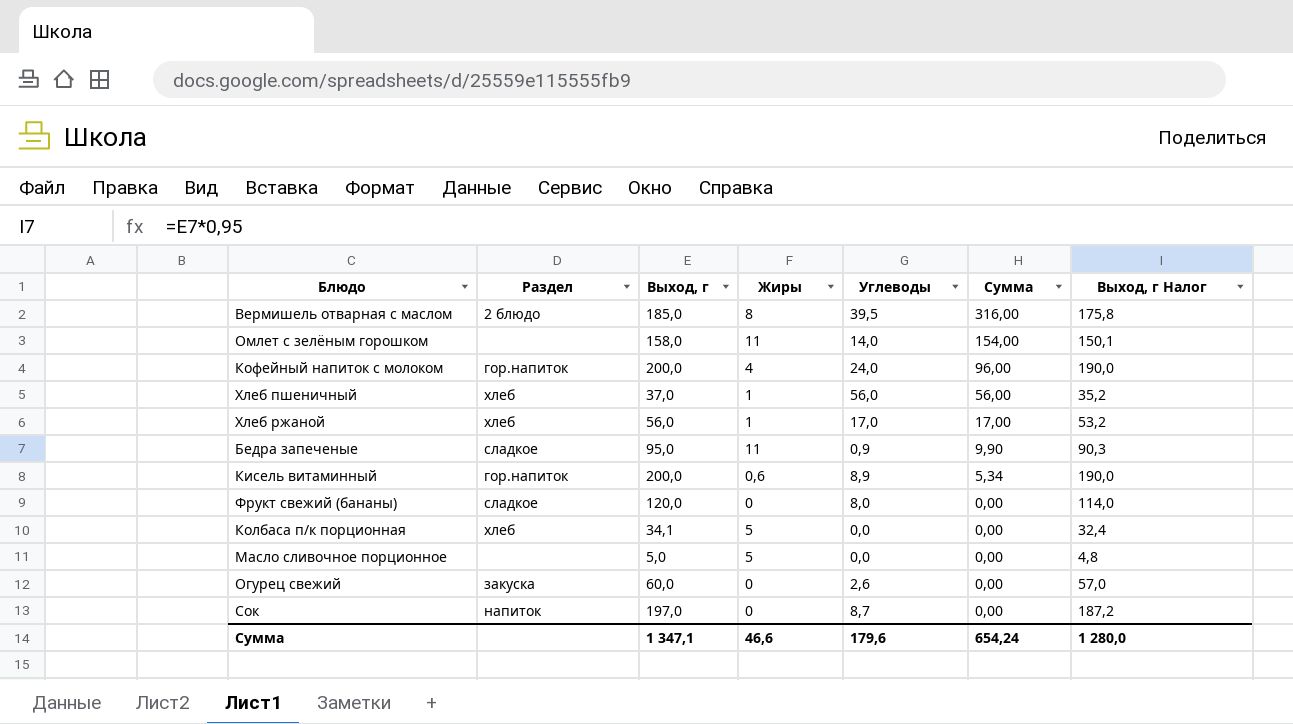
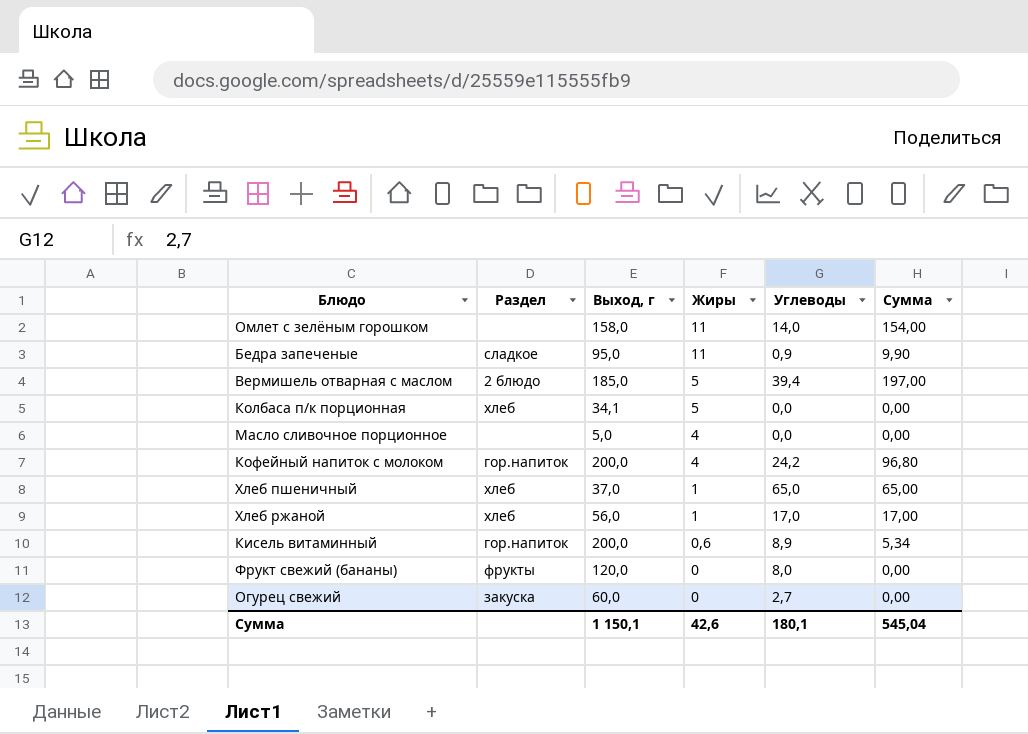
row order: Сумма descending -> Жиры descending
column Выход, г Налог | formula: [Выход, г] * 0,95 -> none
row Сок: напиток | 197,0 | 0 | 8,7 | 0,00 | 187,2 -> none
Вермишель отварная с маслом | Жиры: 8 -> 5
Вермишель отварная с маслом | Углеводы: 39,5 -> 39,4
Вермишель отварная с маслом | Сумма: 316,00 -> 197,00
Масло сливочное порционное | Жиры: 5 -> 4
Кофейный напиток с молоком | Углеводы: 24,0 -> 24,2
Кофейный напиток с молоком | Сумма: 96,00 -> 96,80
Хлеб пшеничный | Углеводы: 56,0 -> 65,0
Хлеб пшеничный | Сумма: 56,00 -> 65,00
Фрукт свежий (бананы) | Раздел: сладкое -> фрукты
Огурец свежий | Углеводы: 2,6 -> 2,7
Сумма | Выход, г: 1 347,1 -> 1 150,1
Сумма | Жиры: 46,6 -> 42,6
Сумма | Углеводы: 179,6 -> 180,1
Сумма | Сумма: 654,24 -> 545,04

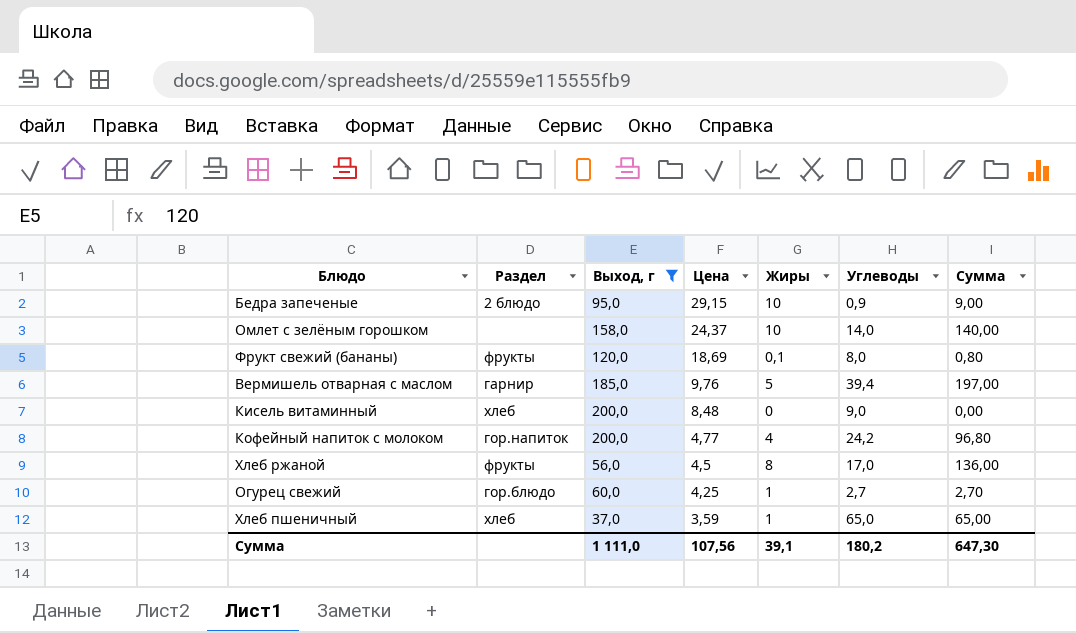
filter: none -> Выход, г >= 37,0
row order: Жиры descending -> Цена descending
column Цена | position: none -> 4
Бедра запеченые | Раздел: сладкое -> 2 блюдо
Бедра запеченые | Жиры: 11 -> 10
Бедра запеченые | Сумма: 9,90 -> 9,00
Омлет с зелёным горошком | Жиры: 11 -> 10
Омлет с зелёным горошком | Сумма: 154,00 -> 140,00
Фрукт свежий (бананы) | Жиры: 0 -> 0,1
Фрукт свежий (бананы) | Сумма: 0,00 -> 0,80
Вермишель отварная с маслом | Раздел: 2 блюдо -> гарнир
Кисель витаминный | Раздел: гор.напиток -> хлеб
Кисель витаминный | Жиры: 0,6 -> 0
Кисель витаминный | Углеводы: 8,9 -> 9,0
Кисель витаминный | Сумма: 5,34 -> 0,00
Хлеб ржаной | Раздел: хлеб -> фрукты
Хлеб ржаной | Жиры: 1 -> 8
Хлеб ржаной | Сумма: 17,00 -> 136,00
Огурец свежий | Раздел: закуска -> гор.блюдо
Огурец свежий | Жиры: 0 -> 1
Огурец свежий | Сумма: 0,00 -> 2,70
Сумма | Выход, г: 1 150,1 -> 1 111,0
Сумма | Жиры: 42,6 -> 39,1
Сумма | Углеводы: 180,1 -> 180,2
Сумма | Сумма: 545,04 -> 647,30

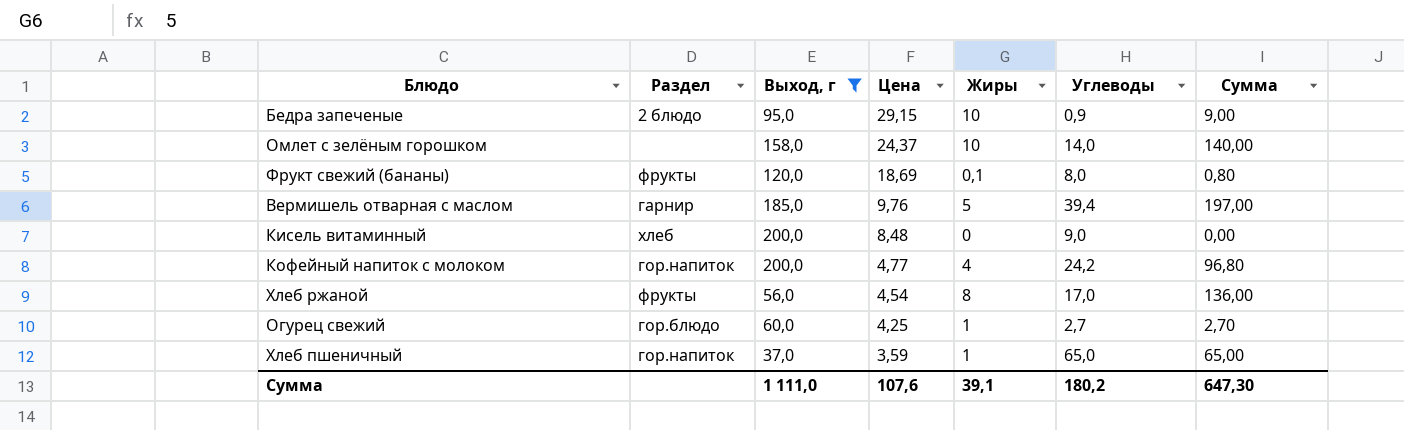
Хлеб ржаной | Цена: 4,5 -> 4,54
Хлеб пшеничный | Раздел: хлеб -> гор.напиток
Сумма | Цена: 107,56 -> 107,6

